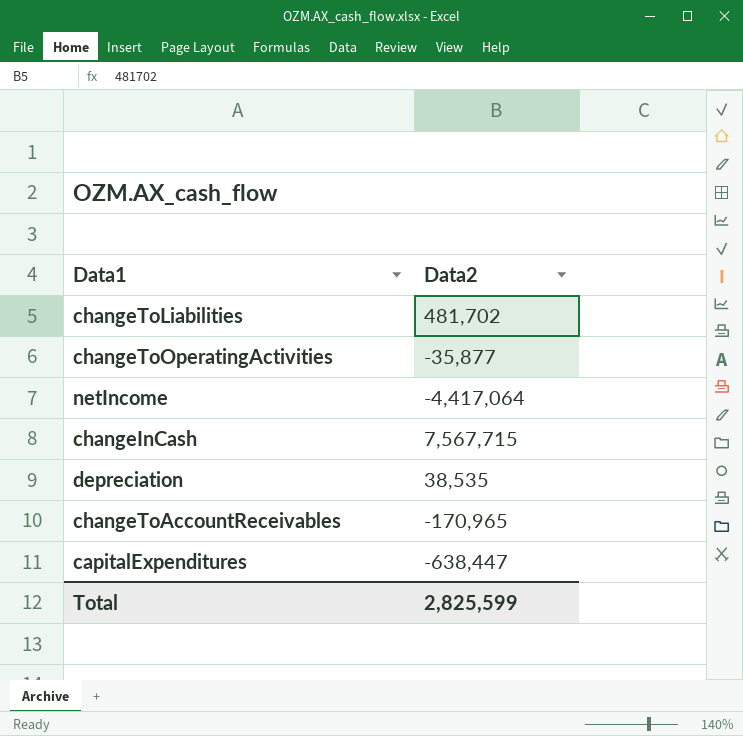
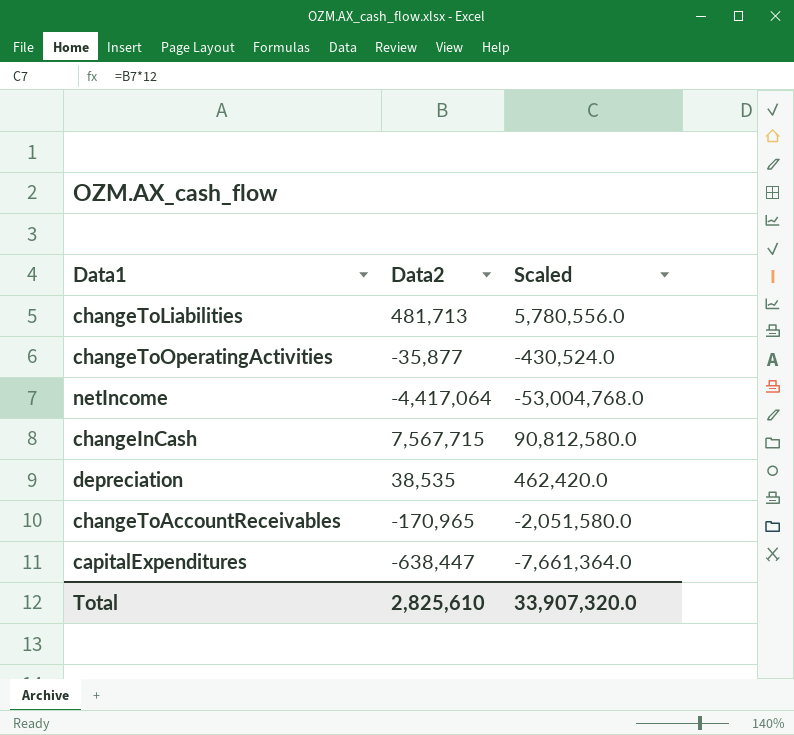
column Scaled | formula: none -> [Data2] * 12
changeToLiabilities | Data2: 481,702 -> 481,713
Total | Data2: 2,825,599 -> 2,825,610

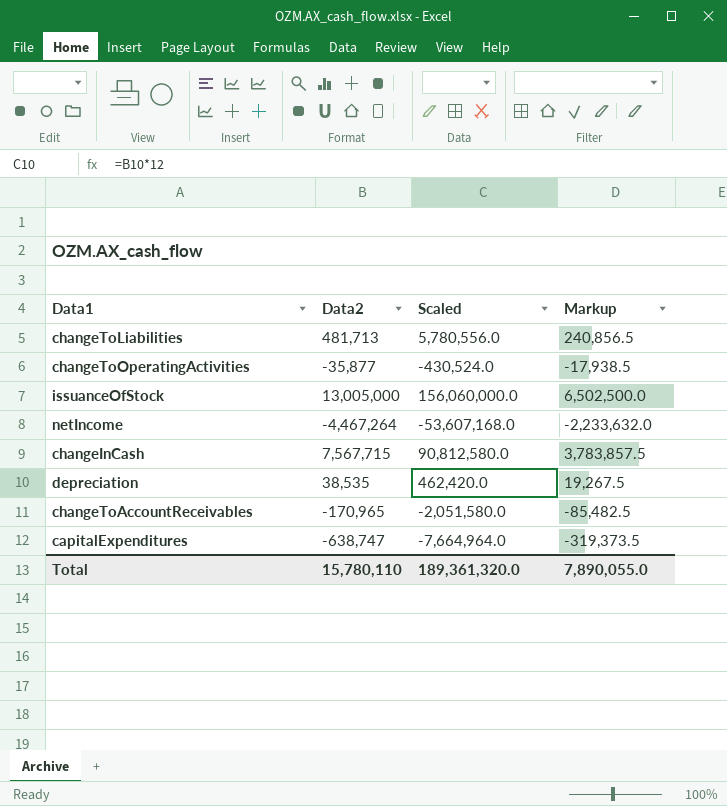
column Markup | formula: none -> [Data2] * 0.5
row issuanceOfStock: none -> 13,005,000 | 156,060,000.0 | 6,502,500.0
netIncome | Data2: -4,417,064 -> -4,467,264
netIncome | Scaled: -53,004,768.0 -> -53,607,168.0
capitalExpenditures | Data2: -638,447 -> -638,747
capitalExpenditures | Scaled: -7,661,364.0 -> -7,664,964.0
Total | Data2: 2,825,610 -> 15,780,110
Total | Scaled: 33,907,320.0 -> 189,361,320.0

